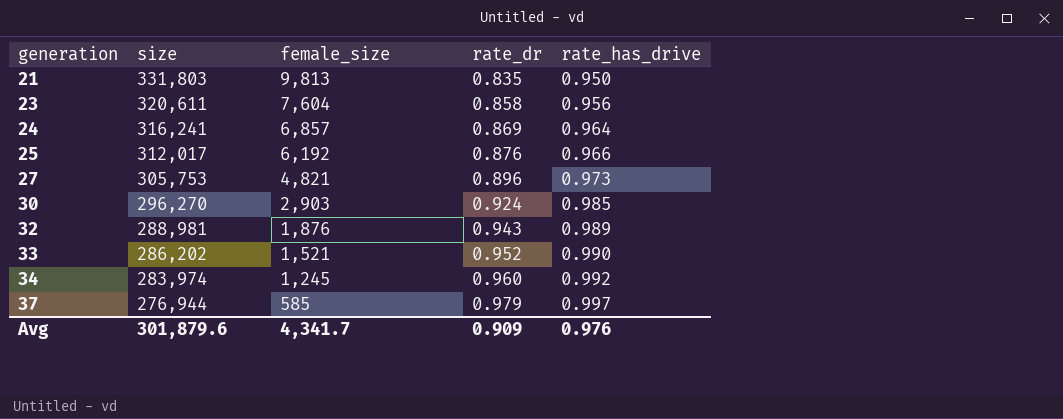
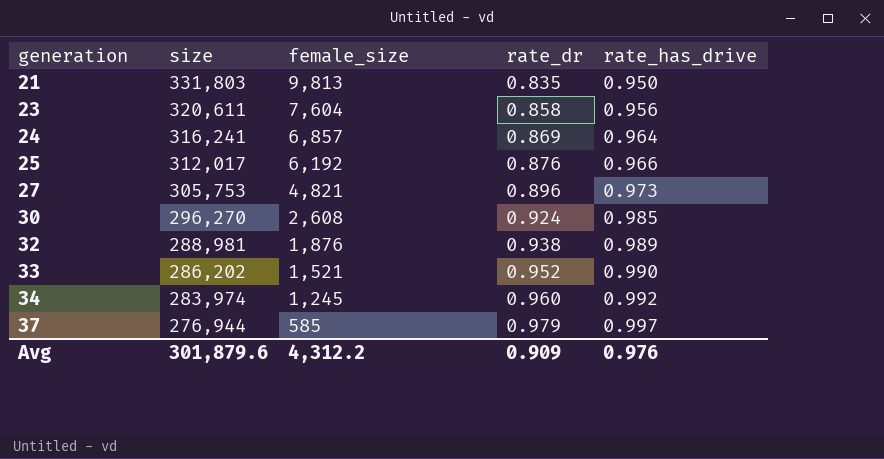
30 | female_size: 2,903 -> 2,608
32 | rate_dr: 0.943 -> 0.938
Avg | female_size: 4,341.7 -> 4,312.2

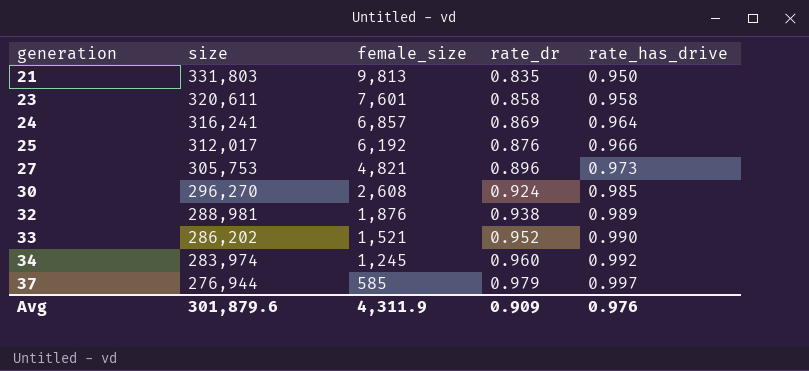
23 | female_size: 7,604 -> 7,601
23 | rate_has_drive: 0.956 -> 0.958
Avg | female_size: 4,312.2 -> 4,311.9

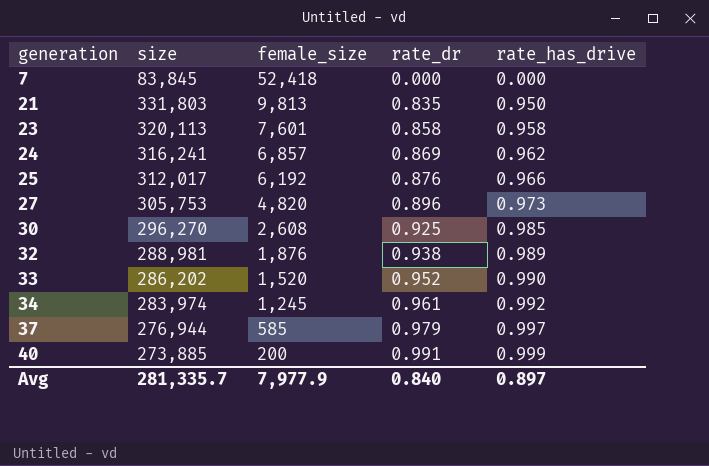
row 7: none -> 83,845 | 52,418 | 0.000 | 0.000
23 | size: 320,611 -> 320,113
24 | rate_has_drive: 0.964 -> 0.962
27 | female_size: 4,821 -> 4,820
30 | rate_dr: 0.924 -> 0.925
33 | female_size: 1,521 -> 1,520
34 | rate_dr: 0.960 -> 0.961
row 40: none -> 273,885 | 200 | 0.991 | 0.999
Avg | size: 301,879.6 -> 281,335.7
Avg | female_size: 4,311.9 -> 7,977.9
Avg | rate_dr: 0.909 -> 0.840
Avg | rate_has_drive: 0.976 -> 0.897

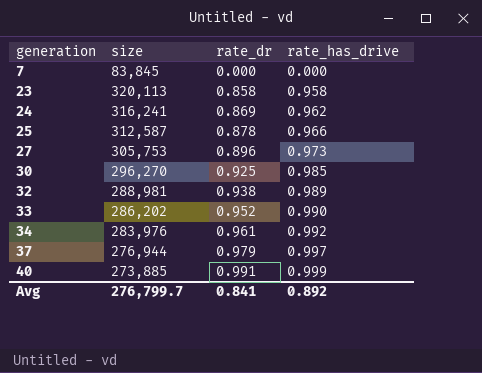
column female_size | position: 3 -> none
row 21: 331,803 | 9,813 | 0.835 | 0.950 -> none
25 | size: 312,017 -> 312,587
25 | rate_dr: 0.876 -> 0.878
34 | size: 283,974 -> 283,976
Avg | size: 281,335.7 -> 276,799.7
Avg | rate_dr: 0.840 -> 0.841
Avg | rate_has_drive: 0.897 -> 0.892

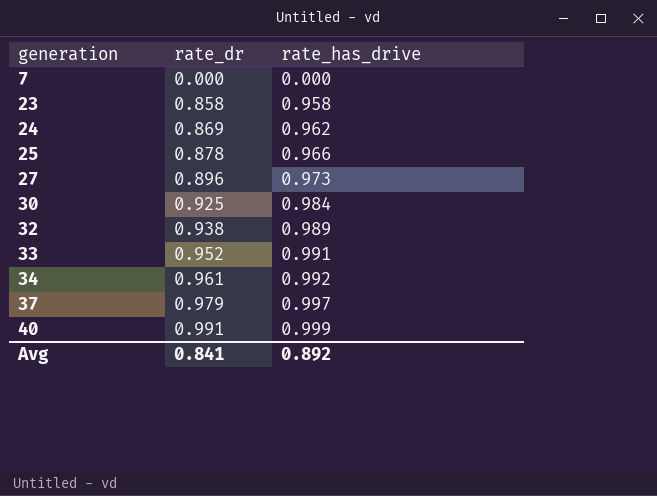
column size | position: 2 -> none
30 | rate_has_drive: 0.985 -> 0.984
33 | rate_has_drive: 0.990 -> 0.991

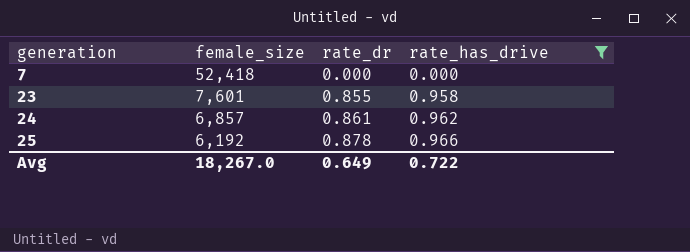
filter: none -> rate_has_drive <= 0.966
column female_size | position: none -> 2
23 | rate_dr: 0.858 -> 0.855
24 | rate_dr: 0.869 -> 0.861
Avg | rate_dr: 0.841 -> 0.649
Avg | rate_has_drive: 0.892 -> 0.722

